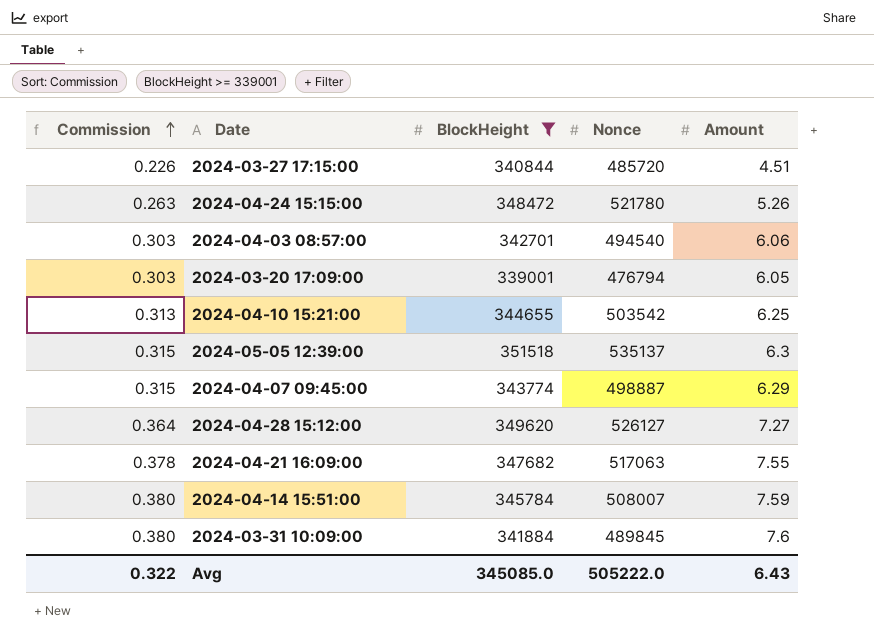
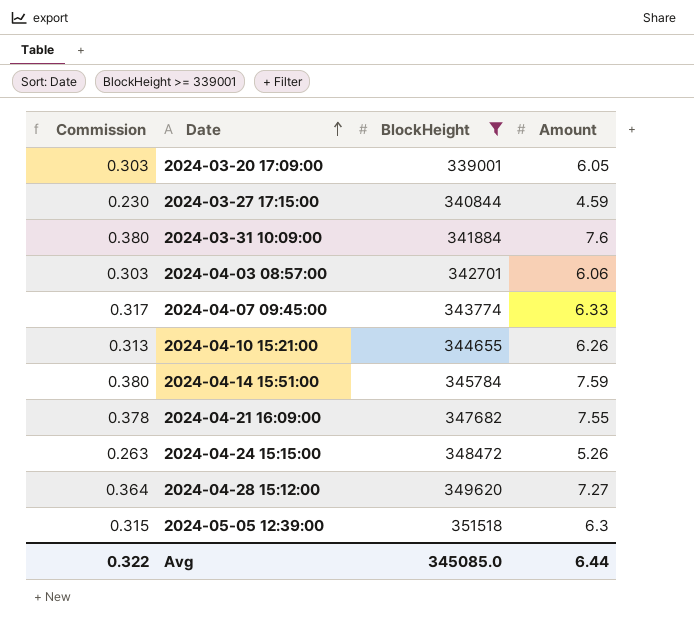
row order: Commission ascending -> Date ascending
column Nonce | position: 4 -> none
2024-03-27 17:15:00 | Commission: 0.226 -> 0.230
2024-03-27 17:15:00 | Amount: 4.51 -> 4.59
2024-04-07 09:45:00 | Commission: 0.315 -> 0.317
2024-04-07 09:45:00 | Amount: 6.29 -> 6.33
2024-04-10 15:21:00 | Amount: 6.25 -> 6.26
Avg | Amount: 6.43 -> 6.44

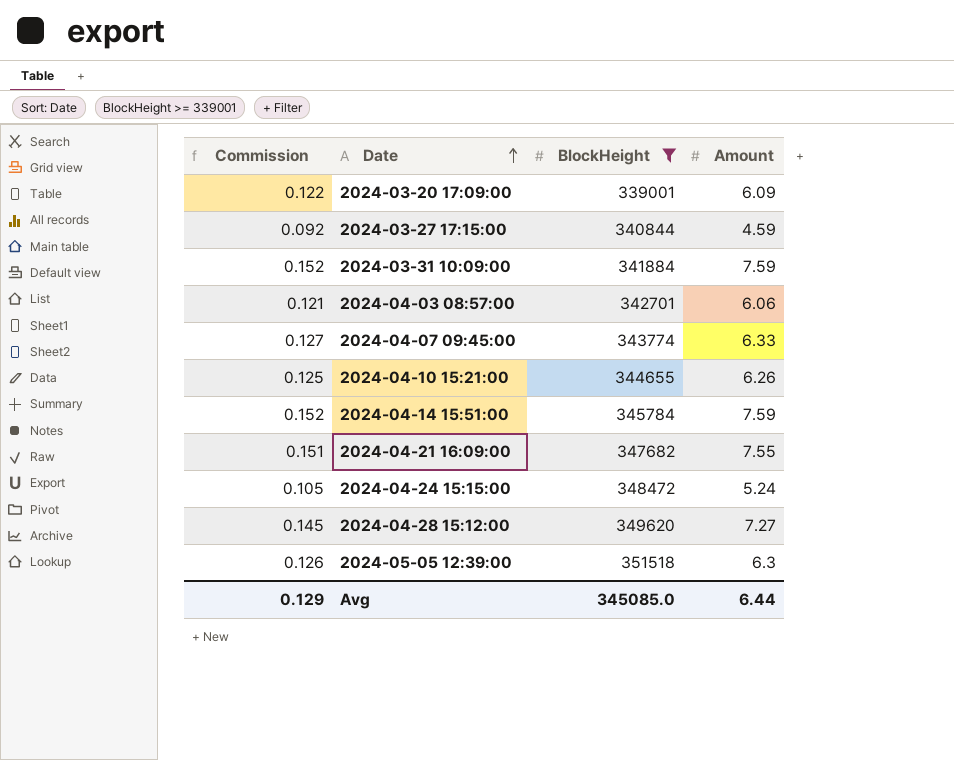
column Commission | formula: [Amount] * 0.05 -> [Amount] * 0.02
2024-03-20 17:09:00 | Amount: 6.05 -> 6.09
2024-03-31 10:09:00 | Amount: 7.6 -> 7.59
2024-04-24 15:15:00 | Amount: 5.26 -> 5.24
Avg | Commission: 0.322 -> 0.129

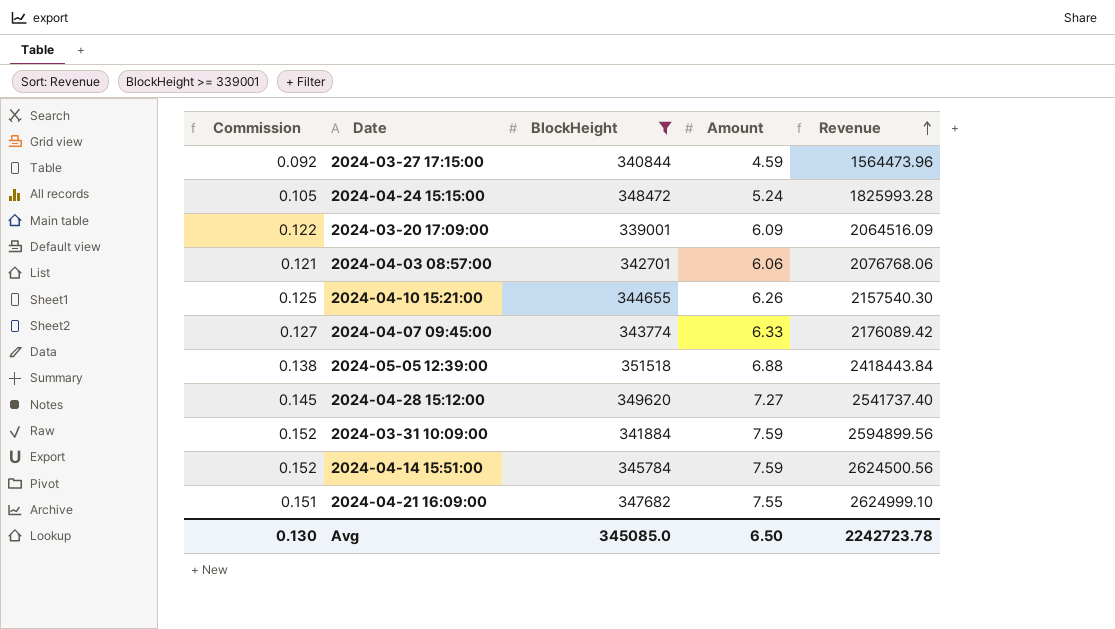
row order: Date ascending -> Revenue ascending
column Revenue | formula: none -> [BlockHeight] * [Amount]
2024-05-05 12:39:00 | Commission: 0.126 -> 0.138
2024-05-05 12:39:00 | Amount: 6.3 -> 6.88
Avg | Commission: 0.129 -> 0.130
Avg | Amount: 6.44 -> 6.50

